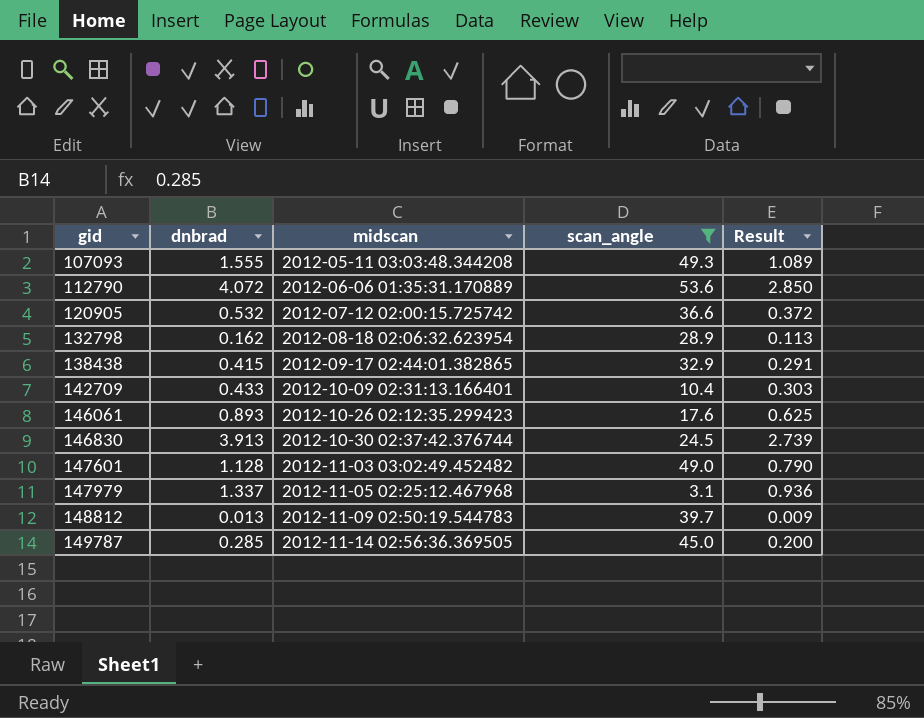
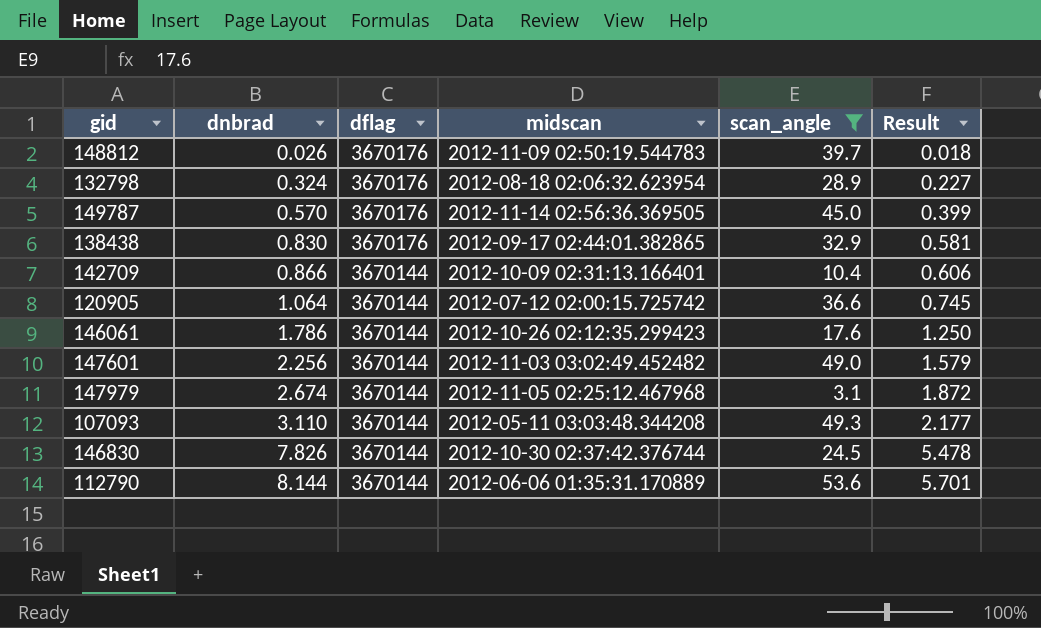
row order: gid ascending -> dnbrad ascending
column dflag | position: none -> 3
148812 | dnbrad: 0.013 -> 0.026
148812 | Result: 0.009 -> 0.018
132798 | dnbrad: 0.162 -> 0.324
132798 | Result: 0.113 -> 0.227
149787 | dnbrad: 0.285 -> 0.570
149787 | Result: 0.200 -> 0.399
138438 | dnbrad: 0.415 -> 0.830
138438 | Result: 0.291 -> 0.581
142709 | dnbrad: 0.433 -> 0.866
142709 | Result: 0.303 -> 0.606
120905 | dnbrad: 0.532 -> 1.064
120905 | Result: 0.372 -> 0.745
146061 | dnbrad: 0.893 -> 1.786
146061 | Result: 0.625 -> 1.250
147601 | dnbrad: 1.128 -> 2.256
147601 | Result: 0.790 -> 1.579
147979 | dnbrad: 1.337 -> 2.674
147979 | Result: 0.936 -> 1.872
107093 | dnbrad: 1.555 -> 3.110
107093 | Result: 1.089 -> 2.177
146830 | dnbrad: 3.913 -> 7.826
146830 | Result: 2.739 -> 5.478
112790 | dnbrad: 4.072 -> 8.144
112790 | Result: 2.850 -> 5.701

